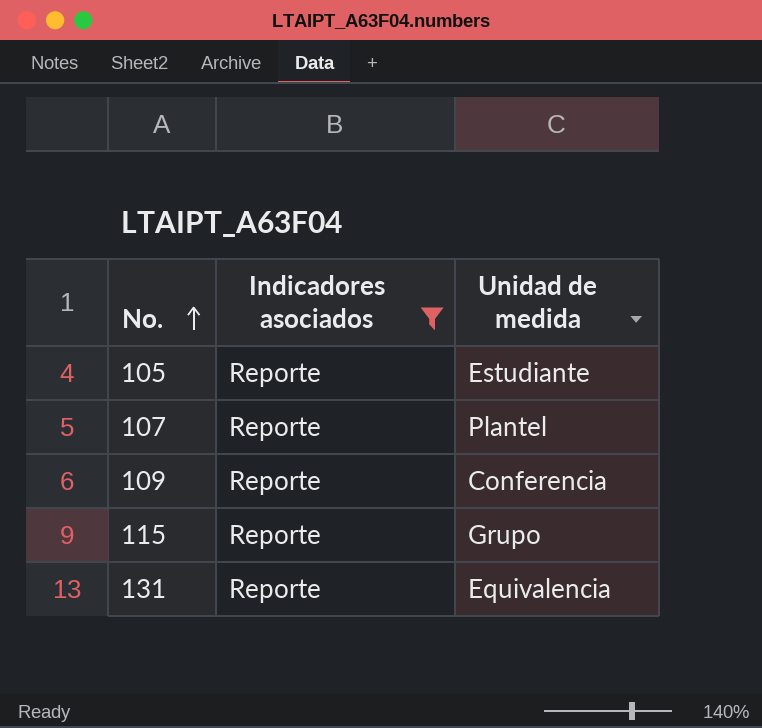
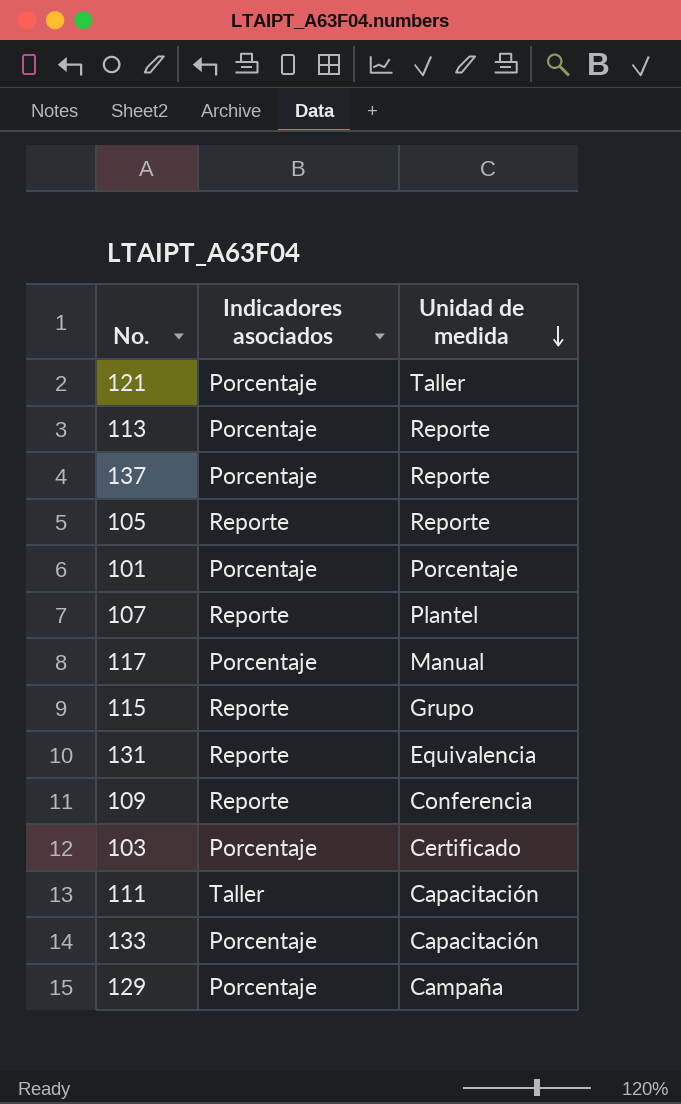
filter: Indicadores asociados = Reporte -> none
row order: No. ascending -> Unidad de medida descending
105 | Unidad de medida: Estudiante -> Reporte

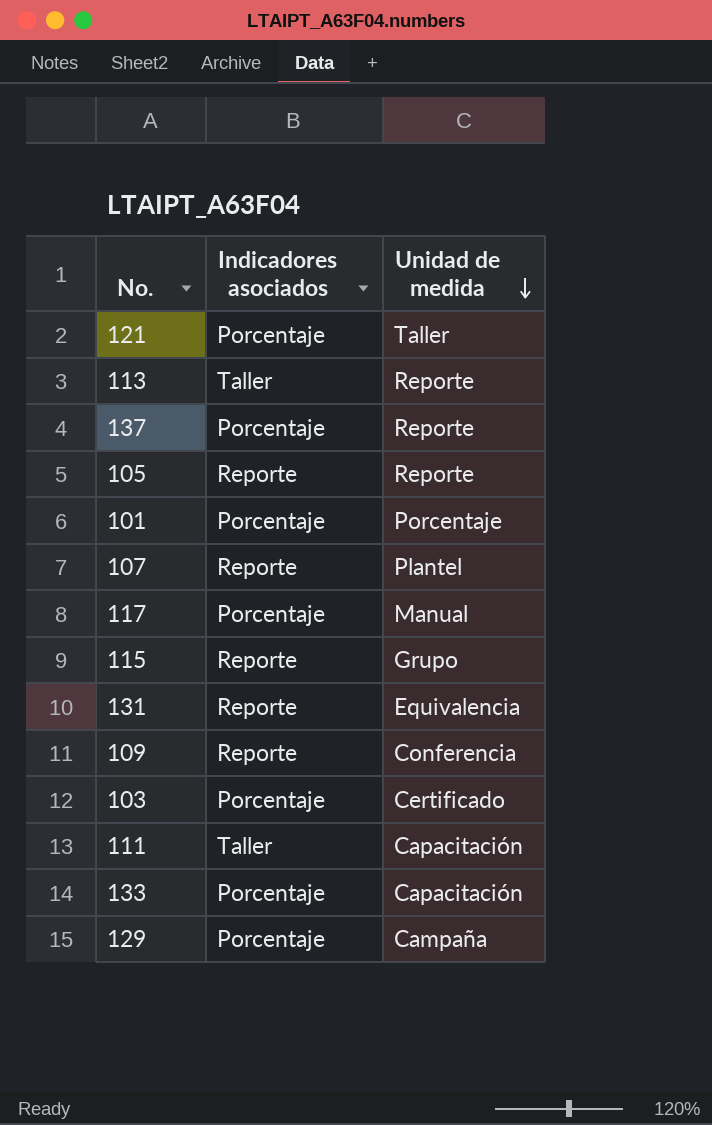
113 | Indicadores asociados: Porcentaje -> Taller

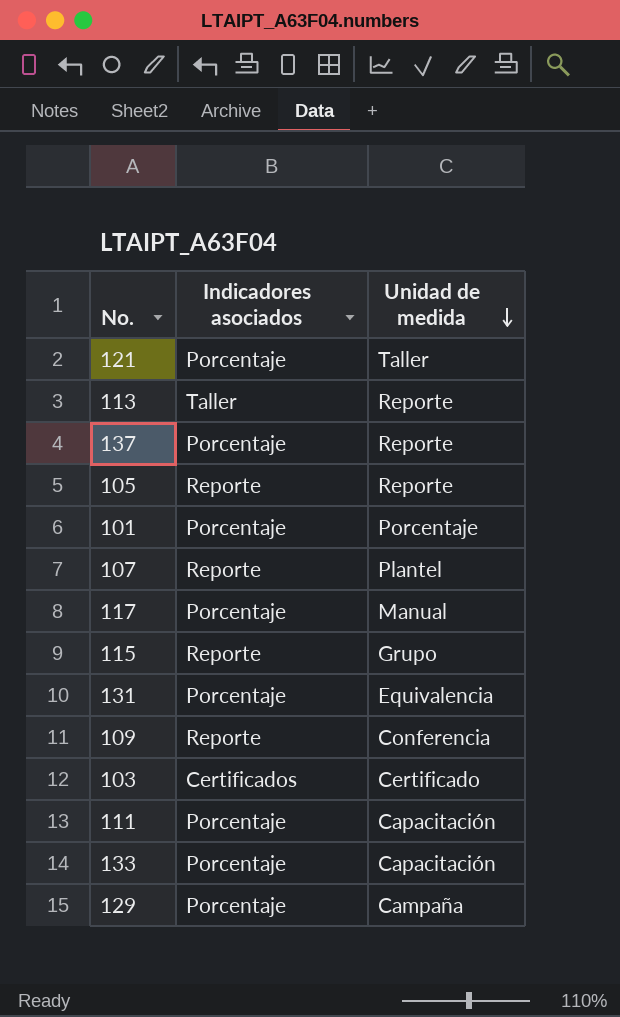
131 | Indicadores asociados: Reporte -> Porcentaje
103 | Indicadores asociados: Porcentaje -> Certificados
111 | Indicadores asociados: Taller -> Porcentaje

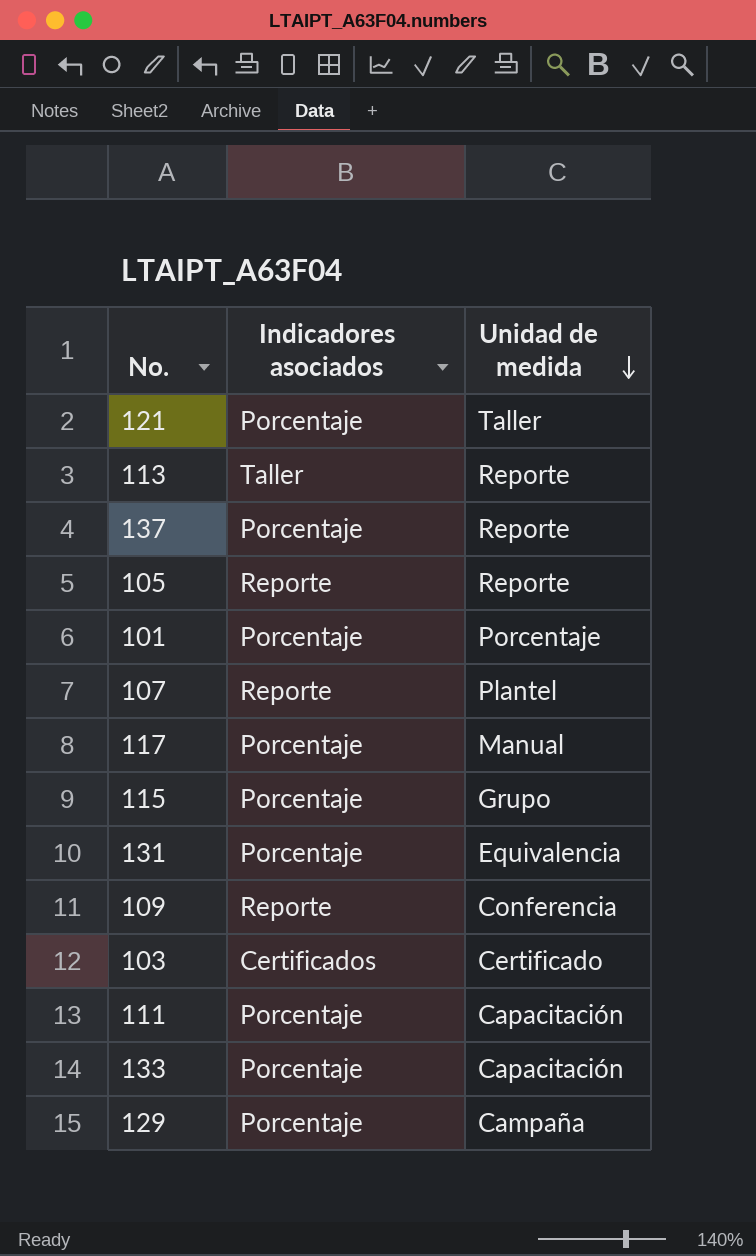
115 | Indicadores asociados: Reporte -> Porcentaje

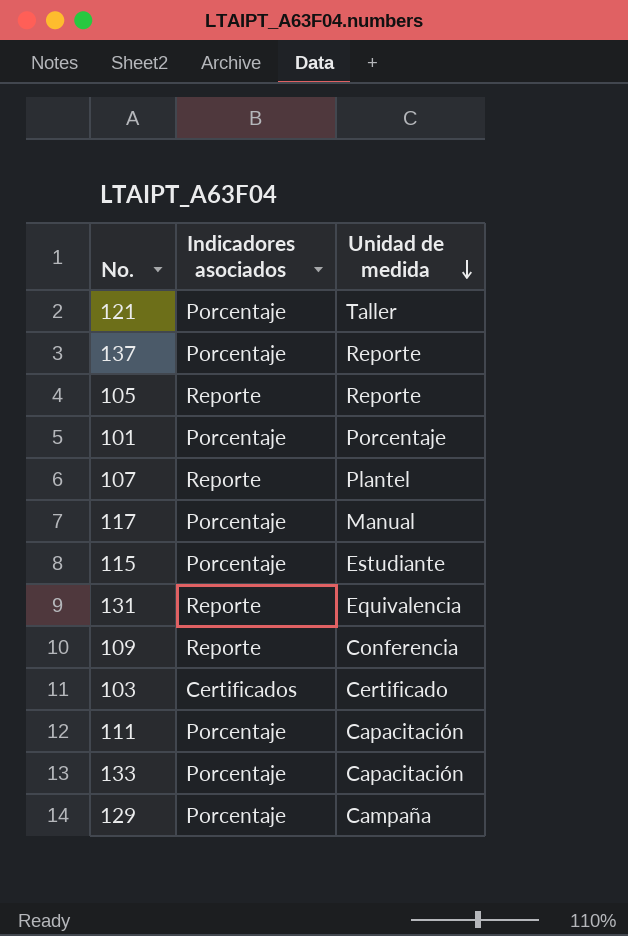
row 113: Taller | Reporte -> none
115 | Unidad de medida: Grupo -> Estudiante
131 | Indicadores asociados: Porcentaje -> Reporte

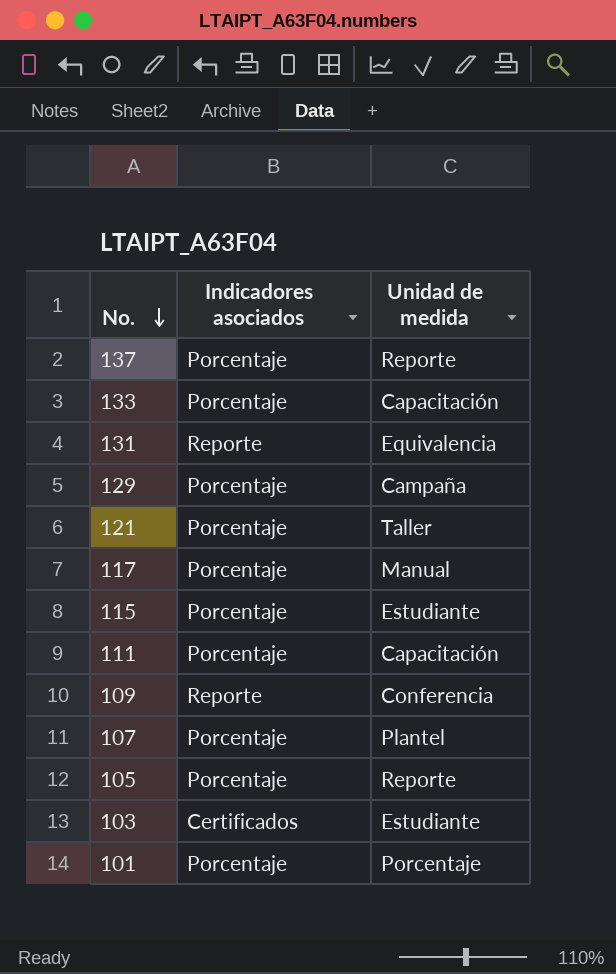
row order: Unidad de medida descending -> No. descending
107 | Indicadores asociados: Reporte -> Porcentaje
105 | Indicadores asociados: Reporte -> Porcentaje
103 | Unidad de medida: Certificado -> Estudiante

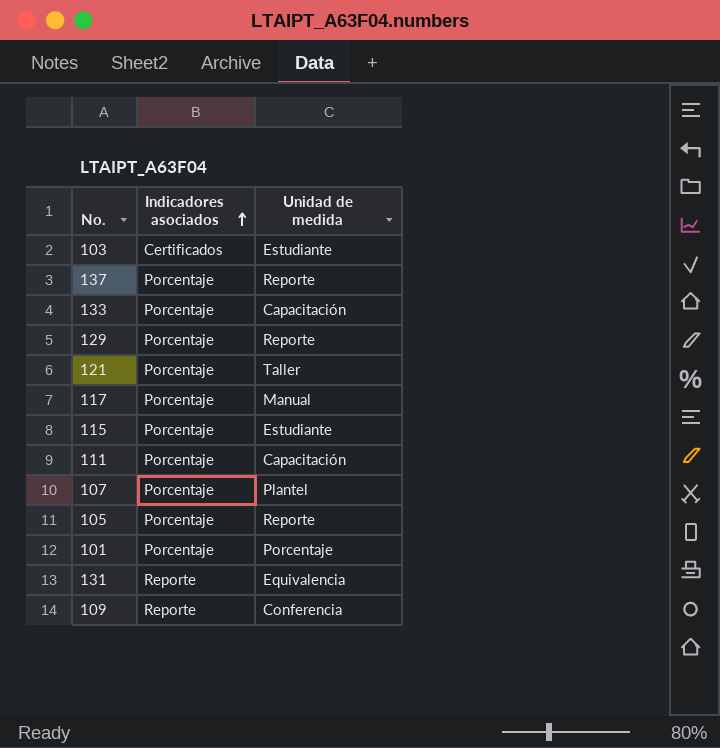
row order: No. descending -> Indicadores asociados ascending
129 | Unidad de medida: Campaña -> Reporte

